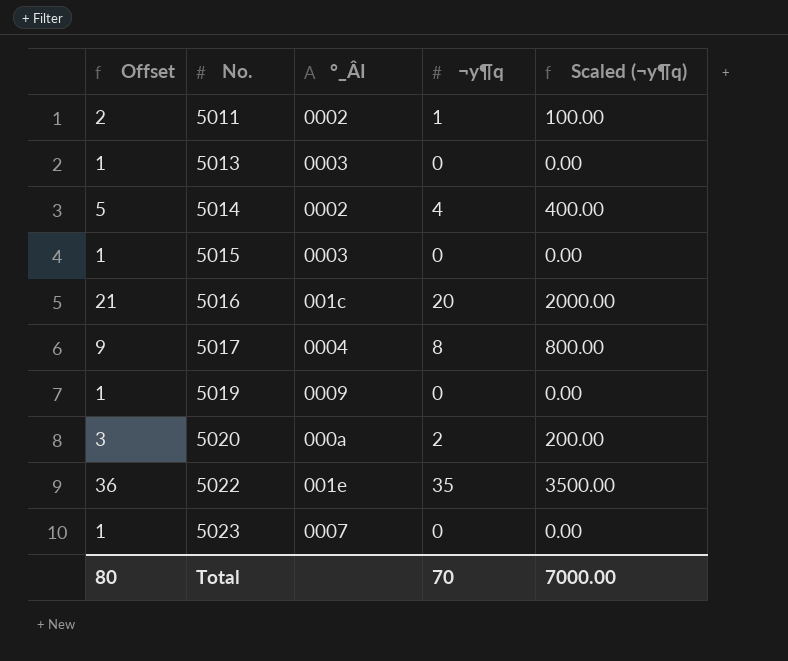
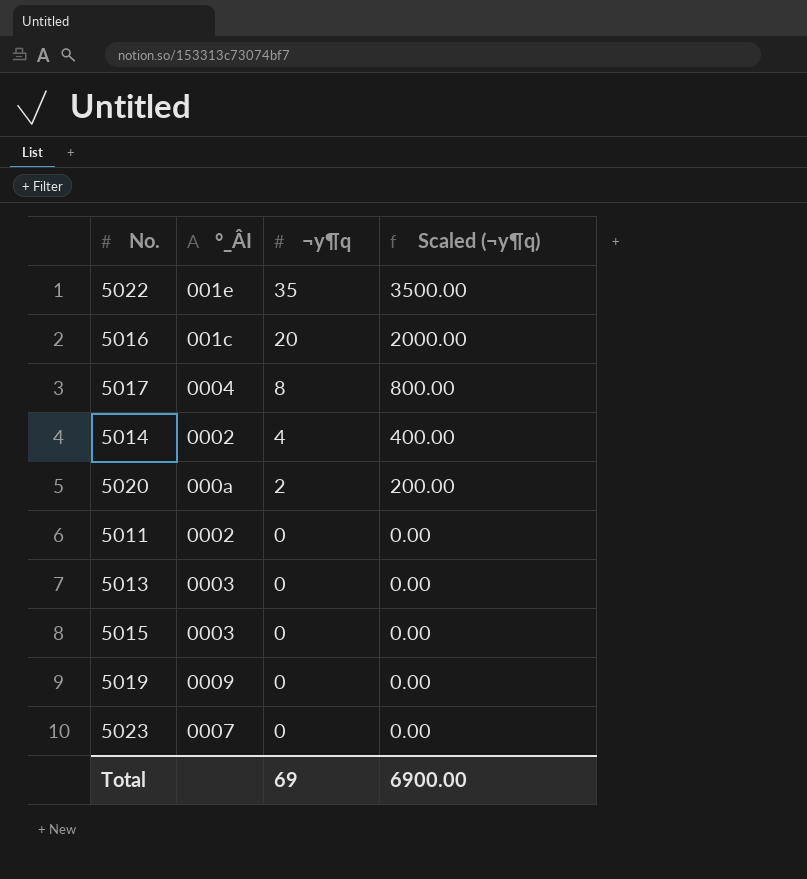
row order: No. ascending -> ¬y¶q descending
column Offset | formula: [¬y¶q] + 1 -> none
5011 | ¬y¶q: 1 -> 0
5011 | Scaled (¬y¶q): 100.00 -> 0.00
Total | ¬y¶q: 70 -> 69
Total | Scaled (¬y¶q): 7000.00 -> 6900.00

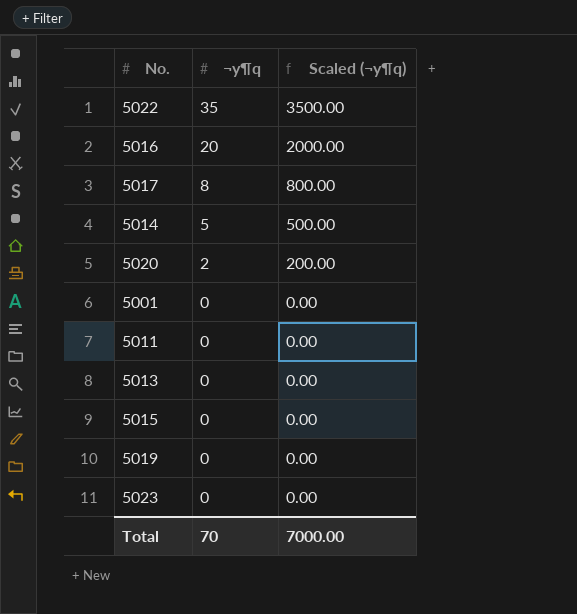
column °_ÂI | position: 2 -> none
5014 | ¬y¶q: 4 -> 5
5014 | Scaled (¬y¶q): 400.00 -> 500.00
row 5001: none -> 0 | 0.00
Total | ¬y¶q: 69 -> 70
Total | Scaled (¬y¶q): 6900.00 -> 7000.00

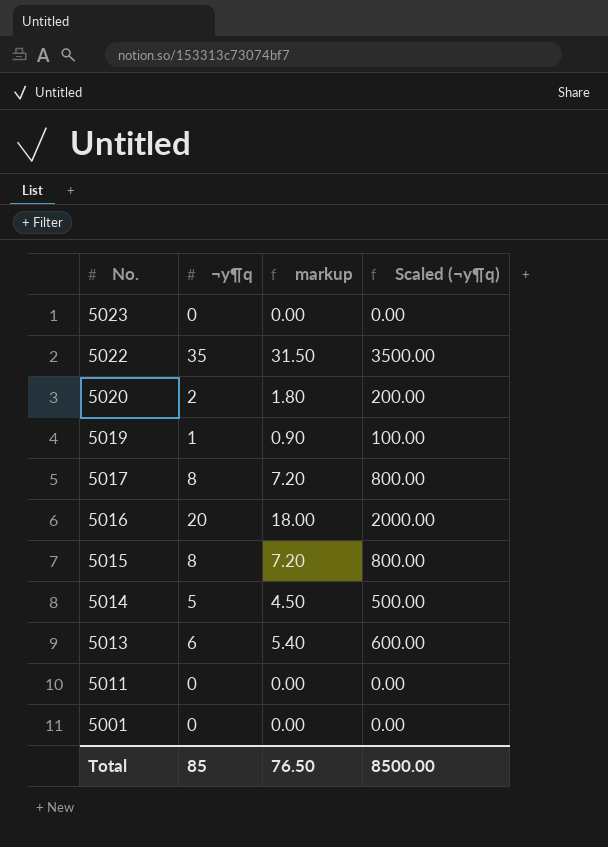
row order: ¬y¶q descending -> No. descending
column markup | formula: none -> [¬y¶q] * 0.9
5019 | ¬y¶q: 0 -> 1
5019 | Scaled (¬y¶q): 0.00 -> 100.00
5015 | ¬y¶q: 0 -> 8
5015 | Scaled (¬y¶q): 0.00 -> 800.00
5013 | ¬y¶q: 0 -> 6
5013 | Scaled (¬y¶q): 0.00 -> 600.00
Total | ¬y¶q: 70 -> 85
Total | Scaled (¬y¶q): 7000.00 -> 8500.00

